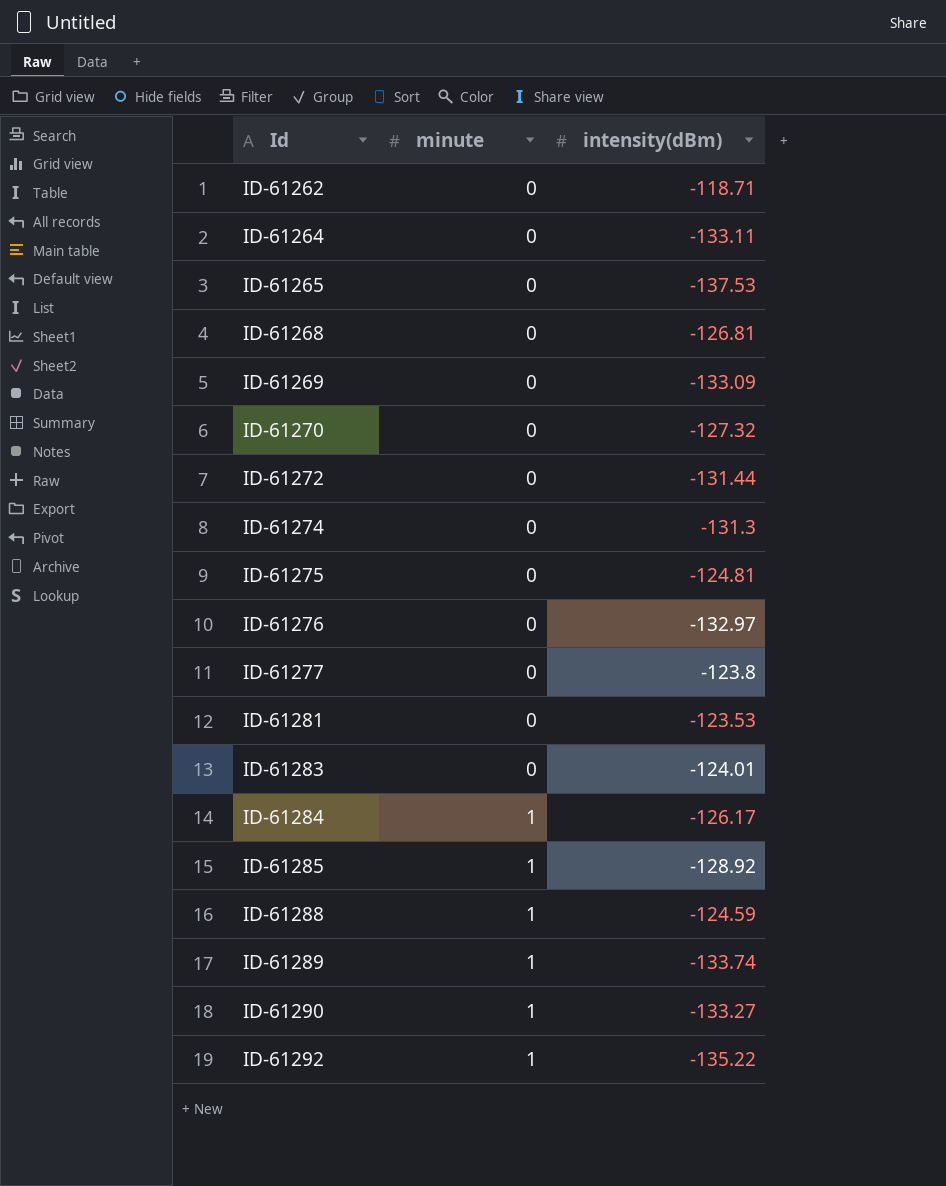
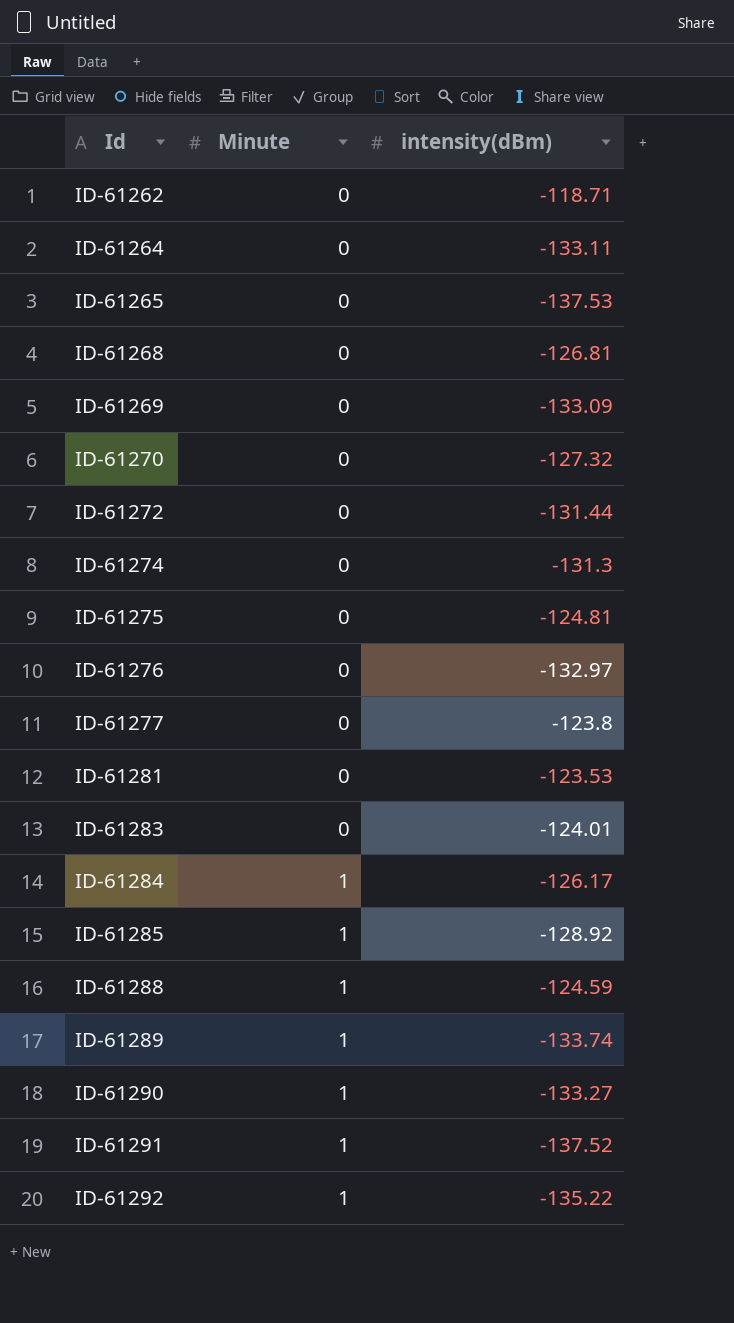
column name: minute -> Minute
row ID-61291: none -> 1 | -137.52

